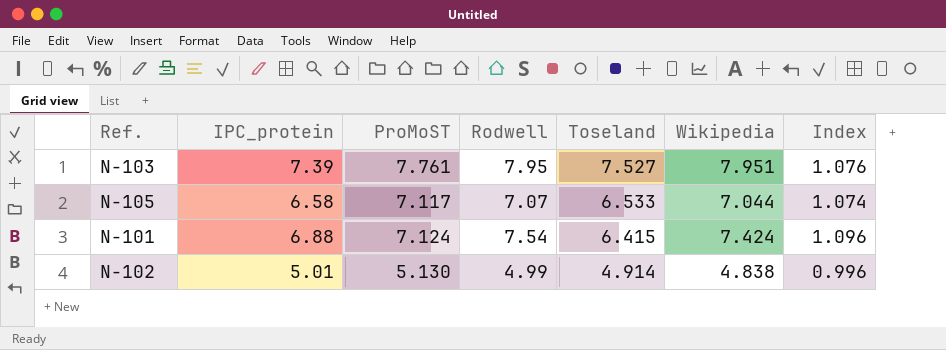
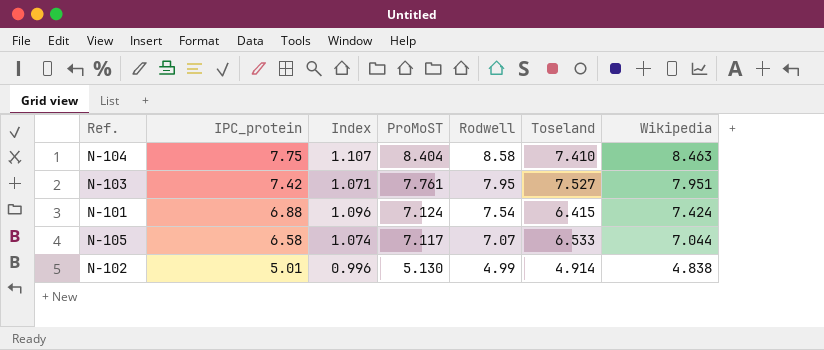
row order: Toseland descending -> IPC_protein descending
column Index | position: 7 -> 3
row N-104: none -> 7.75 | 1.107 | 8.404 | 8.58 | 7.410 | 8.463
N-103 | IPC_protein: 7.39 -> 7.42
N-103 | Index: 1.076 -> 1.071

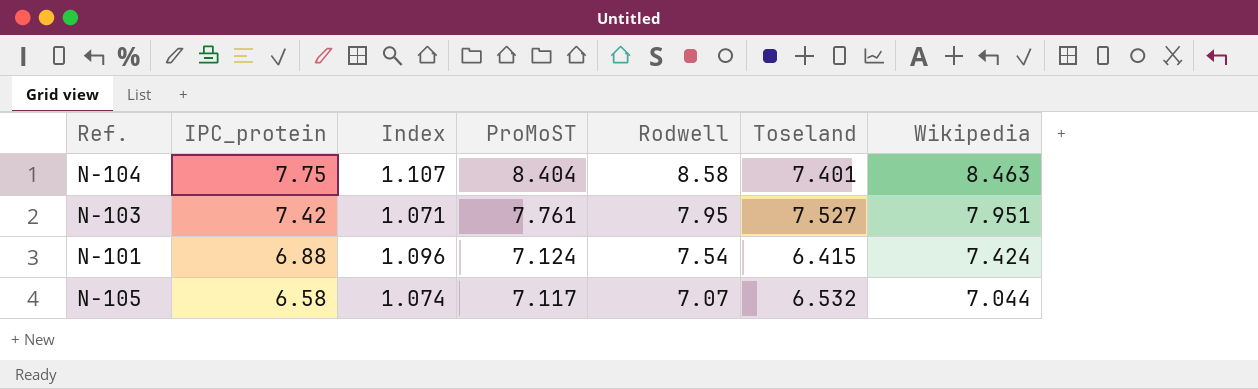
row N-102: 5.01 | 0.996 | 5.130 | 4.99 | 4.914 | 4.838 -> none
N-104 | Toseland: 7.410 -> 7.401
N-105 | Toseland: 6.533 -> 6.532

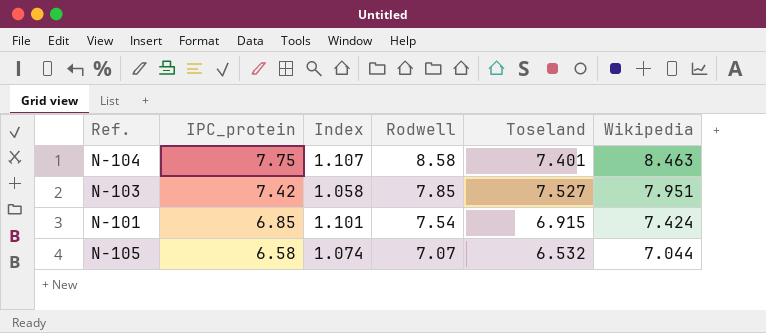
column ProMoST | position: 4 -> none
N-103 | Index: 1.071 -> 1.058
N-103 | Rodwell: 7.95 -> 7.85
N-101 | IPC_protein: 6.88 -> 6.85
N-101 | Index: 1.096 -> 1.101
N-101 | Toseland: 6.415 -> 6.915

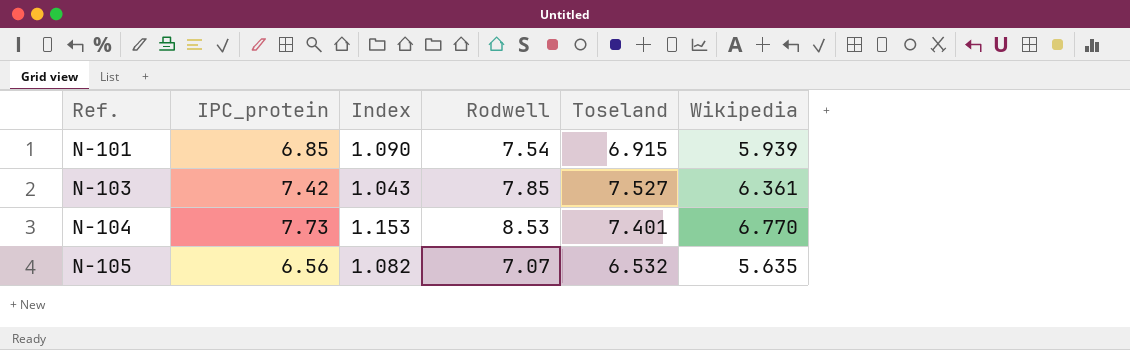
row order: IPC_protein descending -> Ref. ascending
column Index | formula: [Rodwell] / [IPC_protein] -> [Rodwell] / [Toseland]
N-101 | Wikipedia: 7.424 -> 5.939
N-103 | Wikipedia: 7.951 -> 6.361
N-104 | IPC_protein: 7.75 -> 7.73
N-104 | Rodwell: 8.58 -> 8.53
N-104 | Wikipedia: 8.463 -> 6.770
N-105 | IPC_protein: 6.58 -> 6.56
N-105 | Wikipedia: 7.044 -> 5.635

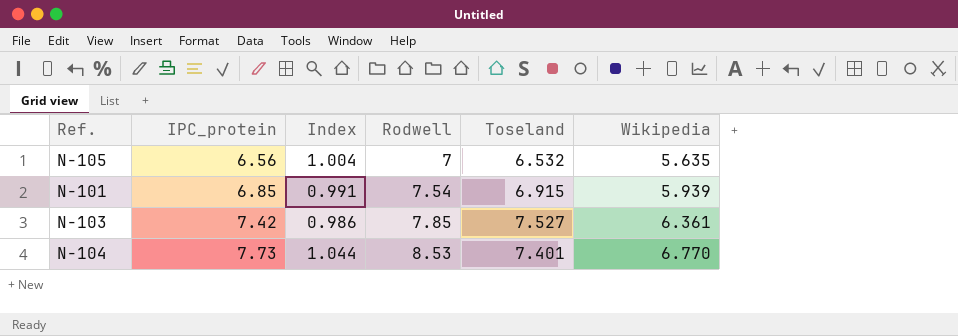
row order: Ref. ascending -> IPC_protein ascending
column Index | formula: [Rodwell] / [Toseland] -> [IPC_protein] / [Toseland]
N-105 | Rodwell: 7.07 -> 7

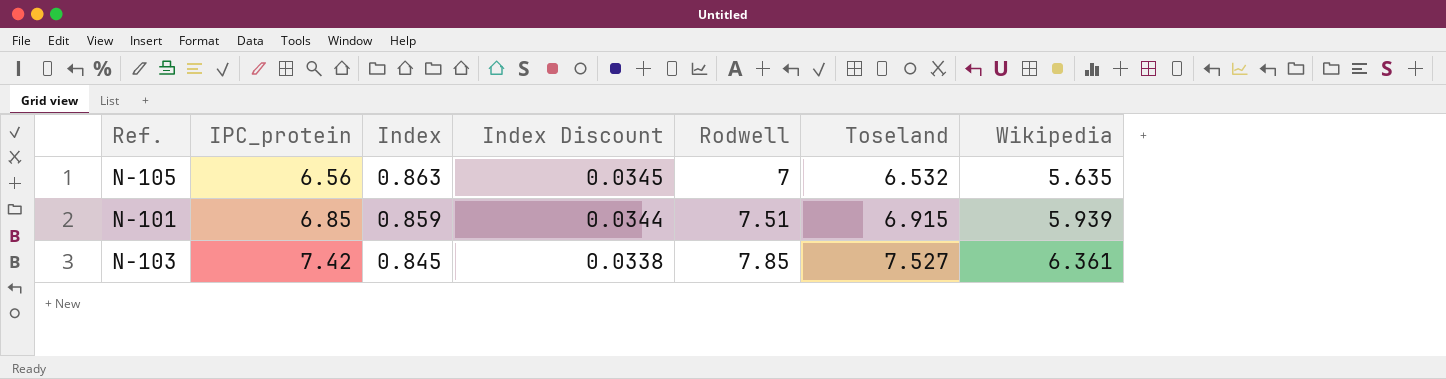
column Index | formula: [IPC_protein] / [Toseland] -> [Wikipedia] / [Toseland]
column Index Discount | formula: none -> [Index] * 0.04
row N-104: 7.73 | 1.044 | 8.53 | 7.401 | 6.770 -> none
N-101 | Rodwell: 7.54 -> 7.51

